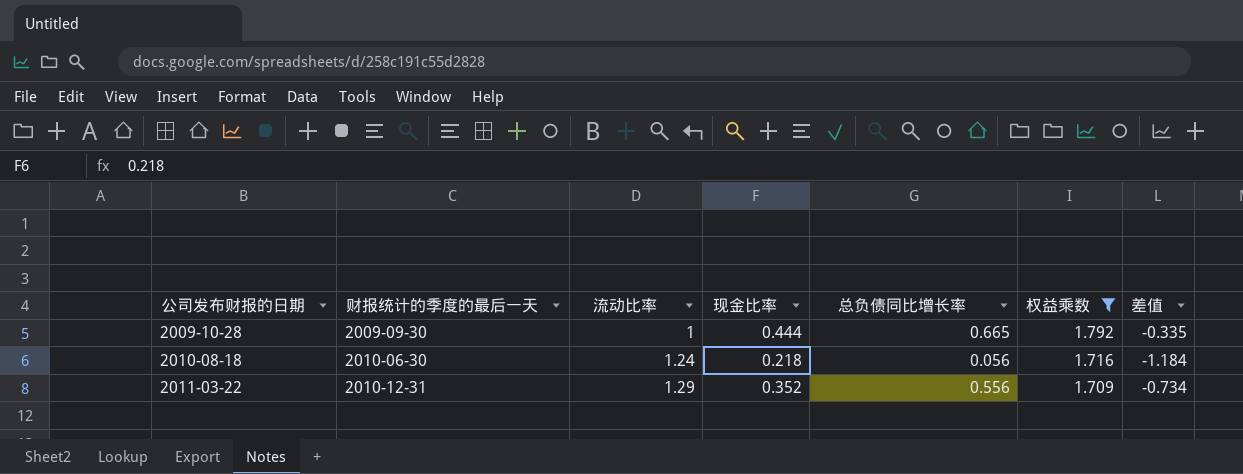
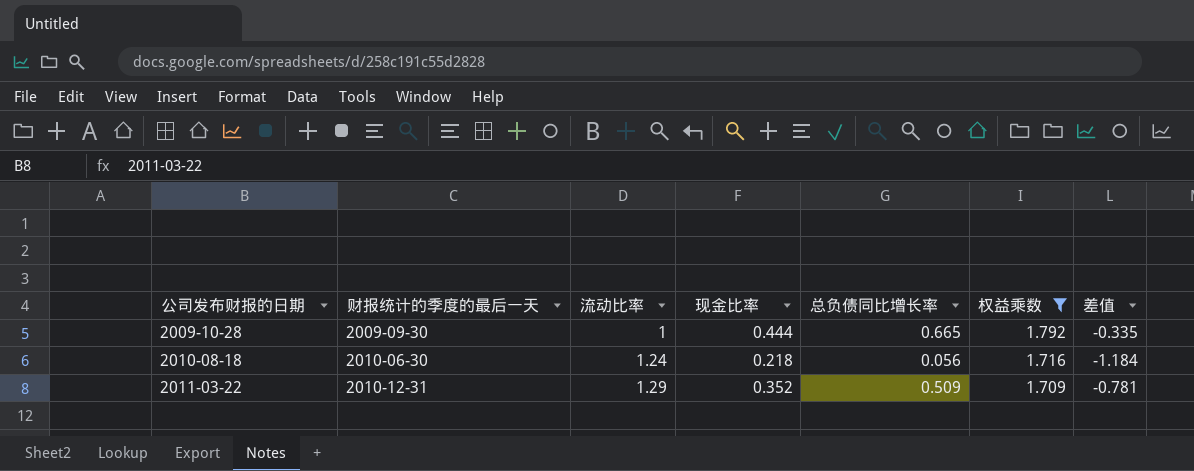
2011-03-22 | 总负债同比增长率: 0.556 -> 0.509
2011-03-22 | 差值: -0.734 -> -0.781

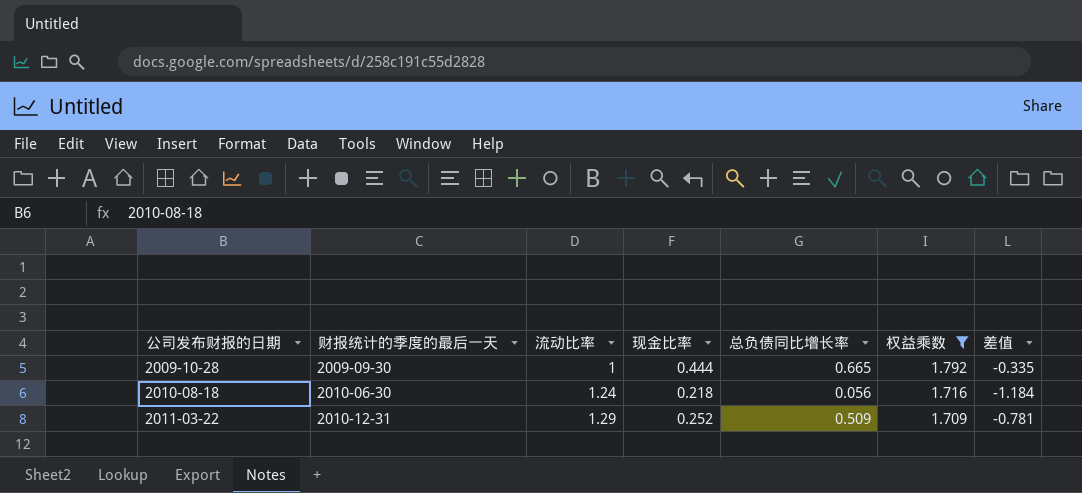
2011-03-22 | 现金比率: 0.352 -> 0.252

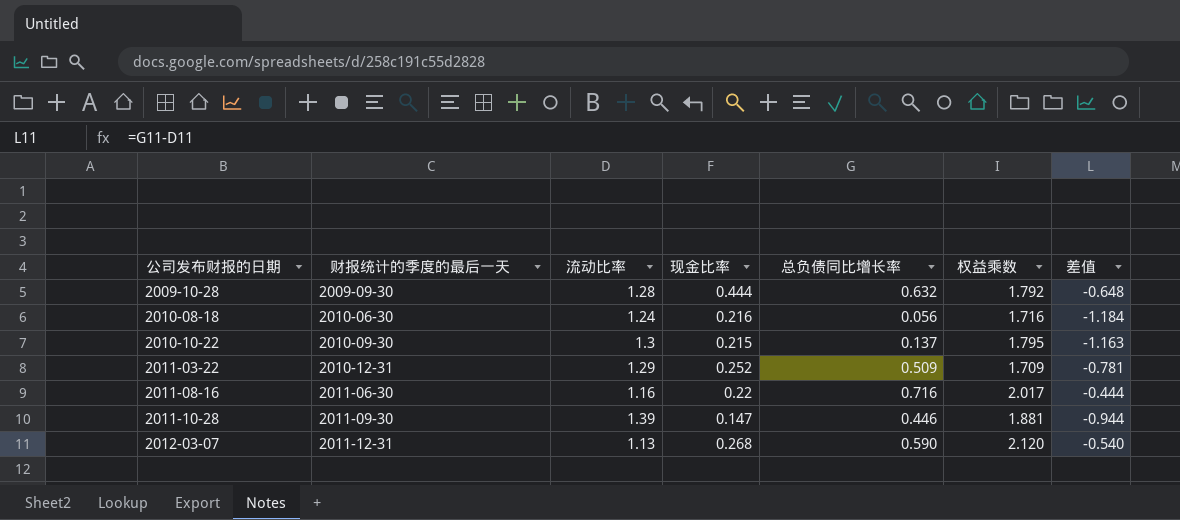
filter: 权益乘数 <= 1.792 -> none
2009-10-28 | 流动比率: 1 -> 1.28
2009-10-28 | 总负债同比增长率: 0.665 -> 0.632
2009-10-28 | 差值: -0.335 -> -0.648
2010-08-18 | 现金比率: 0.218 -> 0.216

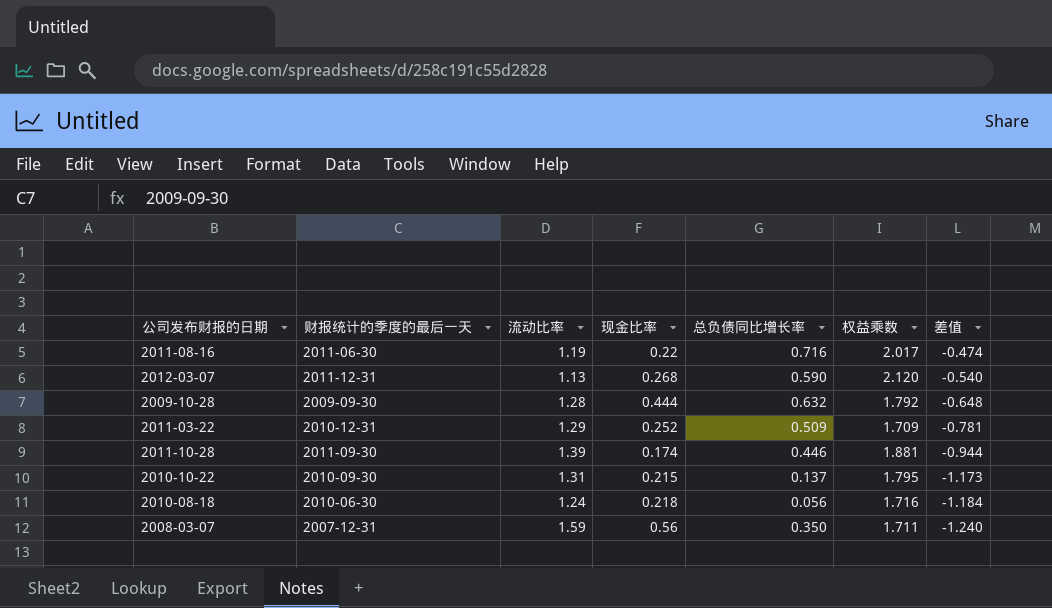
row order: 公司发布财报的日期 ascending -> 差值 descending
2011-08-16 | 流动比率: 1.16 -> 1.19
2011-08-16 | 差值: -0.444 -> -0.474
2011-10-28 | 现金比率: 0.147 -> 0.174
2010-10-22 | 流动比率: 1.3 -> 1.31
2010-10-22 | 差值: -1.163 -> -1.173
2010-08-18 | 现金比率: 0.216 -> 0.218
row 2008-03-07: none -> 2007-12-31 | 1.59 | 0.56 | 0.350 | 1.711 | -1.240

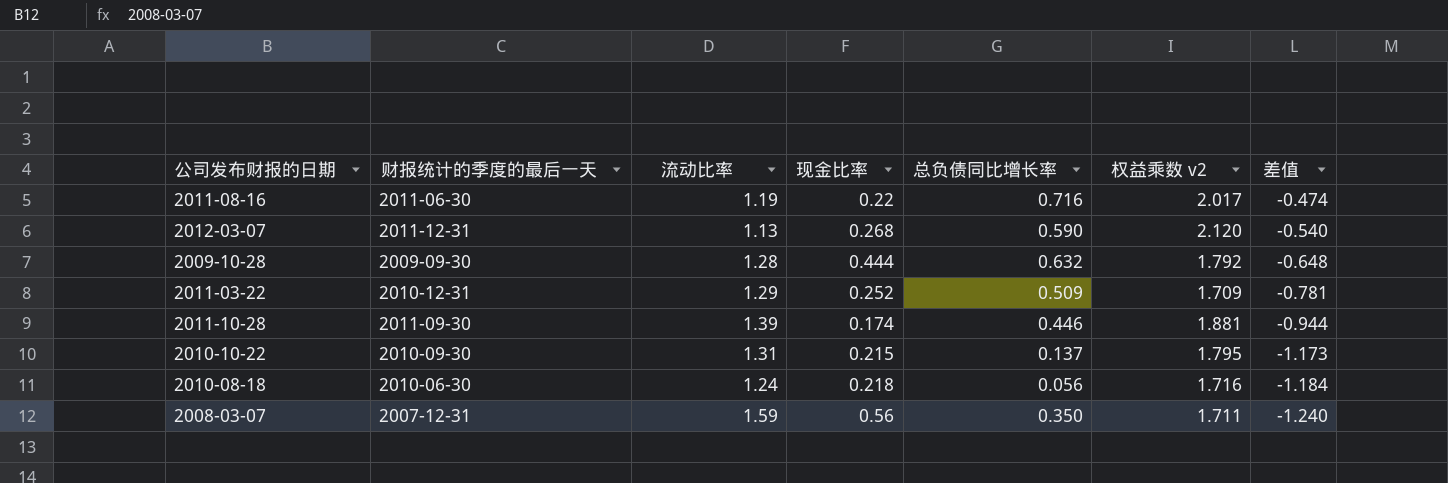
column name: 权益乘数 -> 权益乘数 v2

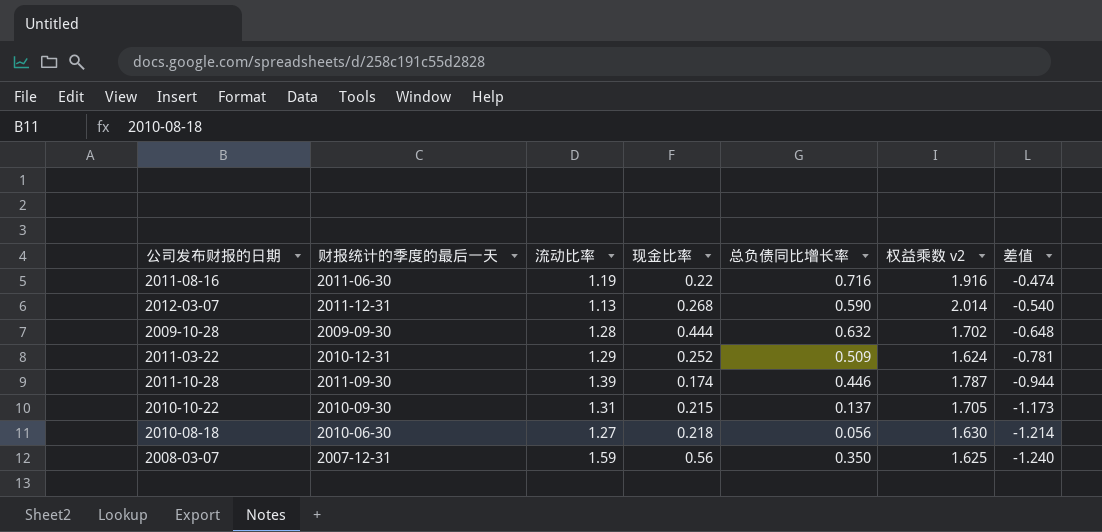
2011-08-16 | 权益乘数 v2: 2.017 -> 1.916
2012-03-07 | 权益乘数 v2: 2.120 -> 2.014
2009-10-28 | 权益乘数 v2: 1.792 -> 1.702
2011-03-22 | 权益乘数 v2: 1.709 -> 1.624
2011-10-28 | 权益乘数 v2: 1.881 -> 1.787
2010-10-22 | 权益乘数 v2: 1.795 -> 1.705
2010-08-18 | 流动比率: 1.24 -> 1.27
2010-08-18 | 权益乘数 v2: 1.716 -> 1.630
2010-08-18 | 差值: -1.184 -> -1.214
2008-03-07 | 权益乘数 v2: 1.711 -> 1.625

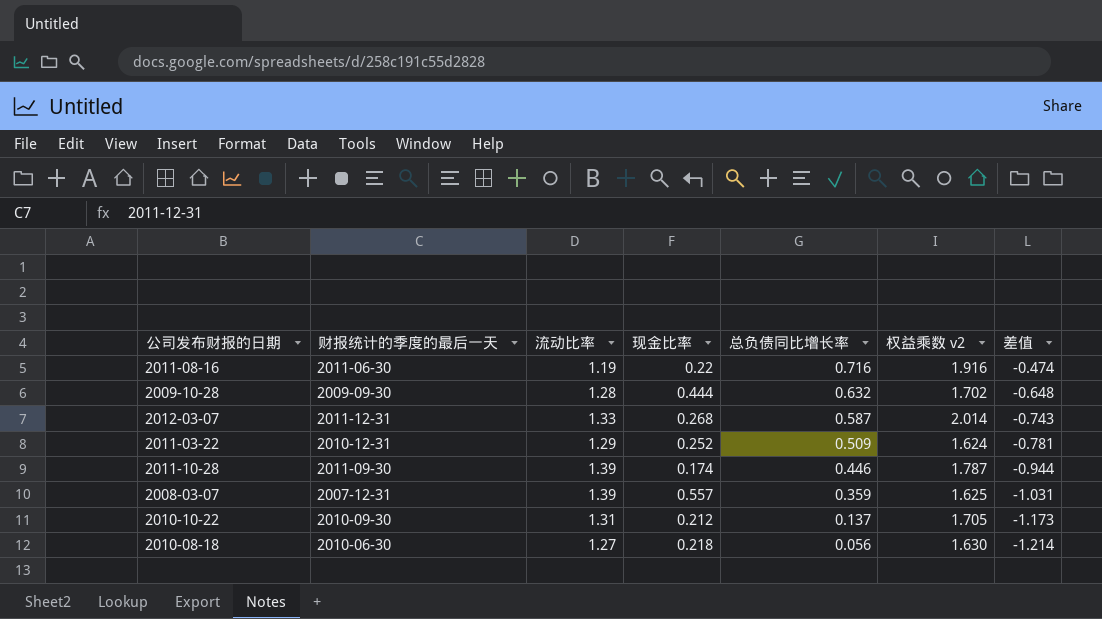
row order: 差值 descending -> 总负债同比增长率 descending
2012-03-07 | 流动比率: 1.13 -> 1.33
2012-03-07 | 总负债同比增长率: 0.590 -> 0.587
2012-03-07 | 差值: -0.540 -> -0.743
2008-03-07 | 流动比率: 1.59 -> 1.39
2008-03-07 | 现金比率: 0.56 -> 0.557
2008-03-07 | 总负债同比增长率: 0.350 -> 0.359
2008-03-07 | 差值: -1.240 -> -1.031
2010-10-22 | 现金比率: 0.215 -> 0.212

